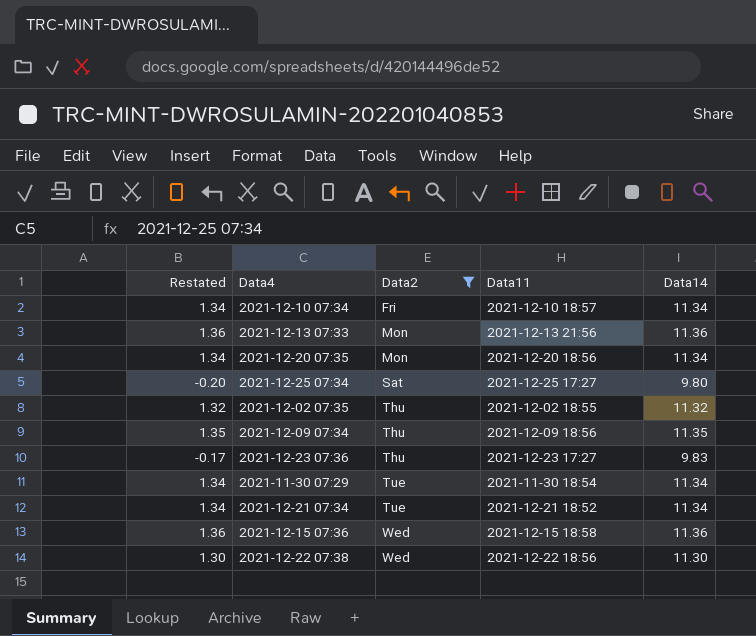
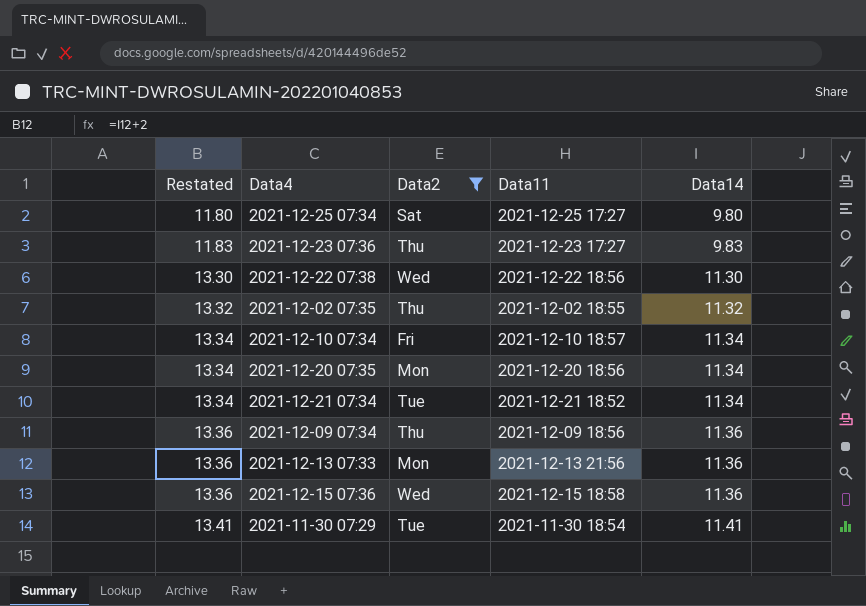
row order: Data2 ascending -> Restated ascending
column Restated | formula: [Data14] - 10 -> [Data14] + 2
2021-12-09 07:34 | Data14: 11.35 -> 11.36
2021-11-30 07:29 | Data14: 11.34 -> 11.41

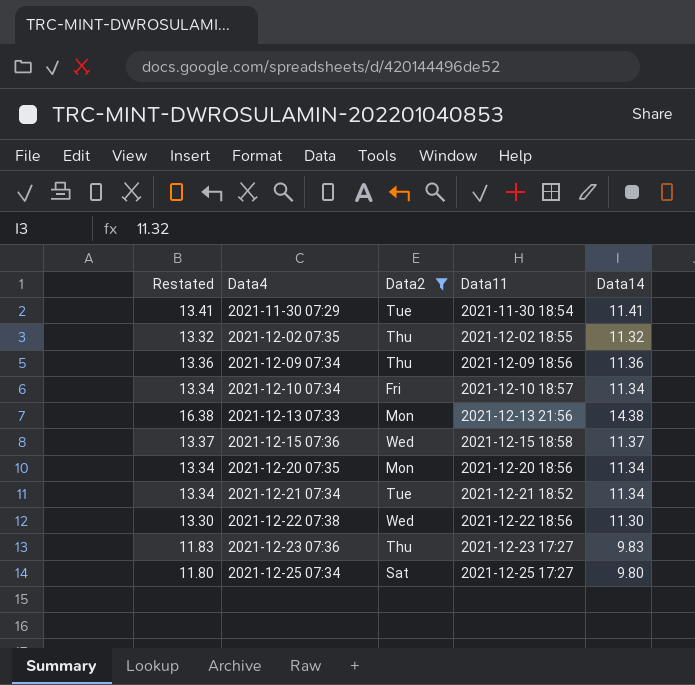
row order: Restated ascending -> Data4 ascending
2021-12-13 07:33 | Restated: 13.36 -> 16.38
2021-12-13 07:33 | Data14: 11.36 -> 14.38
2021-12-15 07:36 | Restated: 13.36 -> 13.37
2021-12-15 07:36 | Data14: 11.36 -> 11.37

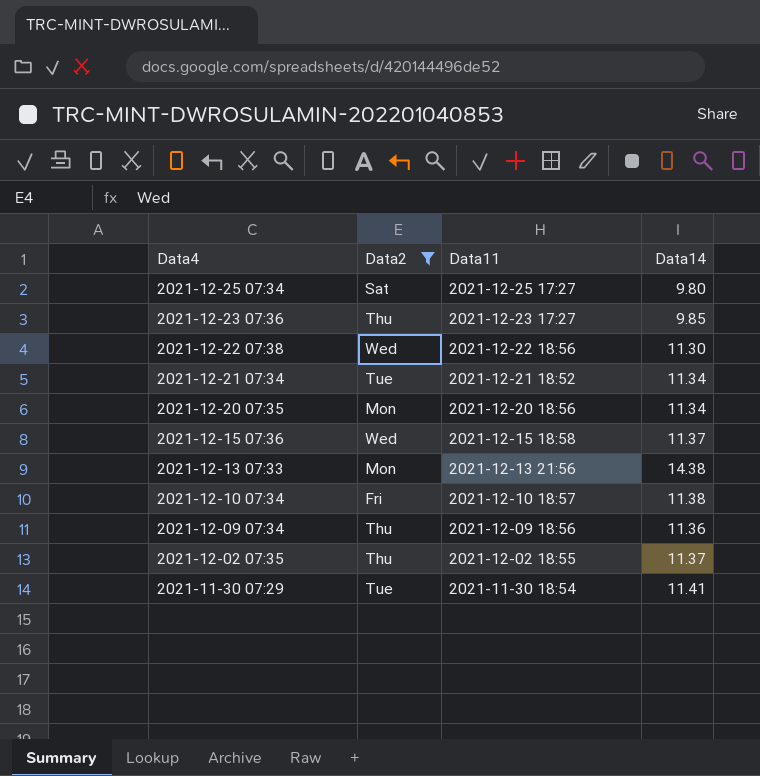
row order: Data4 ascending -> Data4 descending
column Restated | formula: [Data14] + 2 -> none
2021-12-23 07:36 | Data14: 9.83 -> 9.85
2021-12-10 07:34 | Data14: 11.34 -> 11.38
2021-12-02 07:35 | Data14: 11.32 -> 11.37

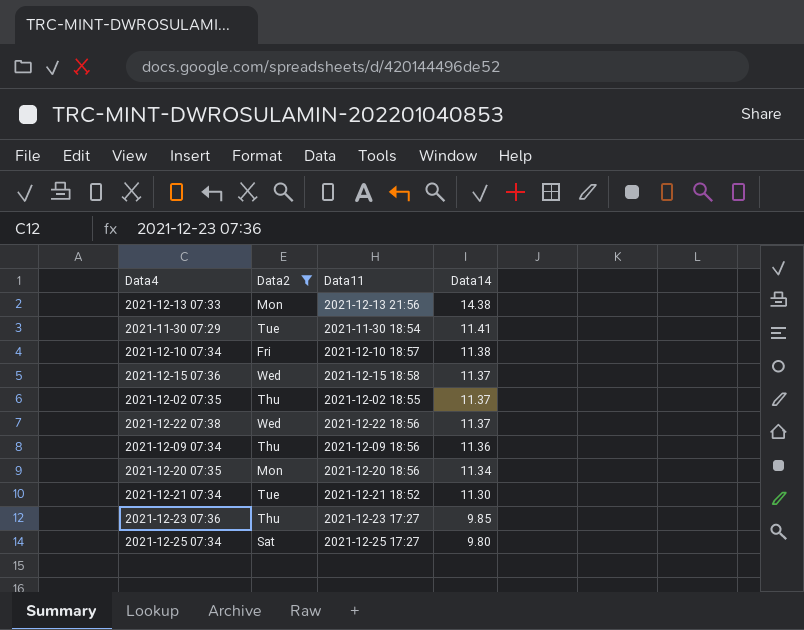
row order: Data4 descending -> Data14 descending
2021-12-22 07:38 | Data14: 11.30 -> 11.37
2021-12-21 07:34 | Data14: 11.34 -> 11.30

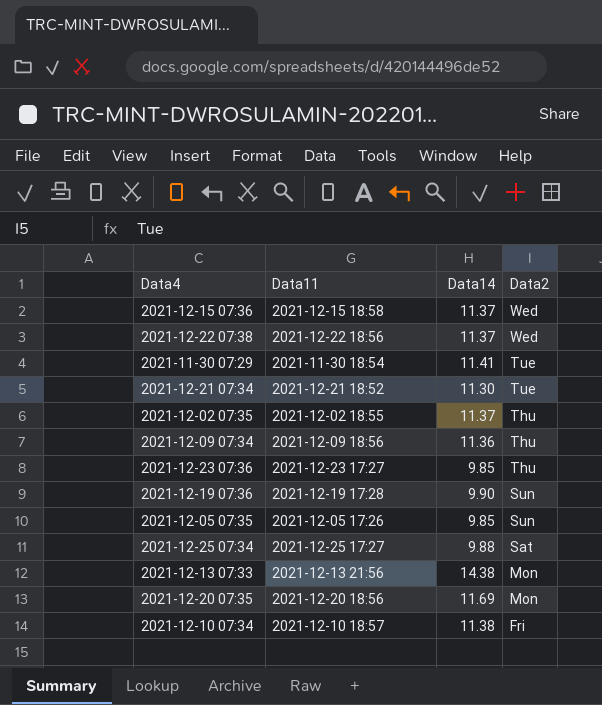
filter: Data2 != Sun -> none
row order: Data14 descending -> Data2 descending
column Data2 | position: 2 -> 4
2021-12-25 07:34 | Data14: 9.80 -> 9.88
2021-12-20 07:35 | Data14: 11.34 -> 11.69

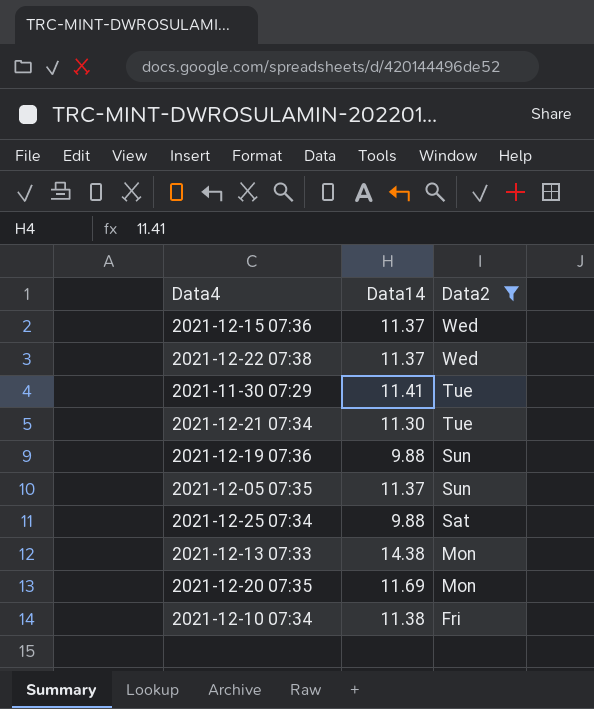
filter: none -> Data2 != Thu
column Data11 | position: 2 -> none
2021-12-19 07:36 | Data14: 9.90 -> 9.88
2021-12-05 07:35 | Data14: 9.85 -> 11.37

